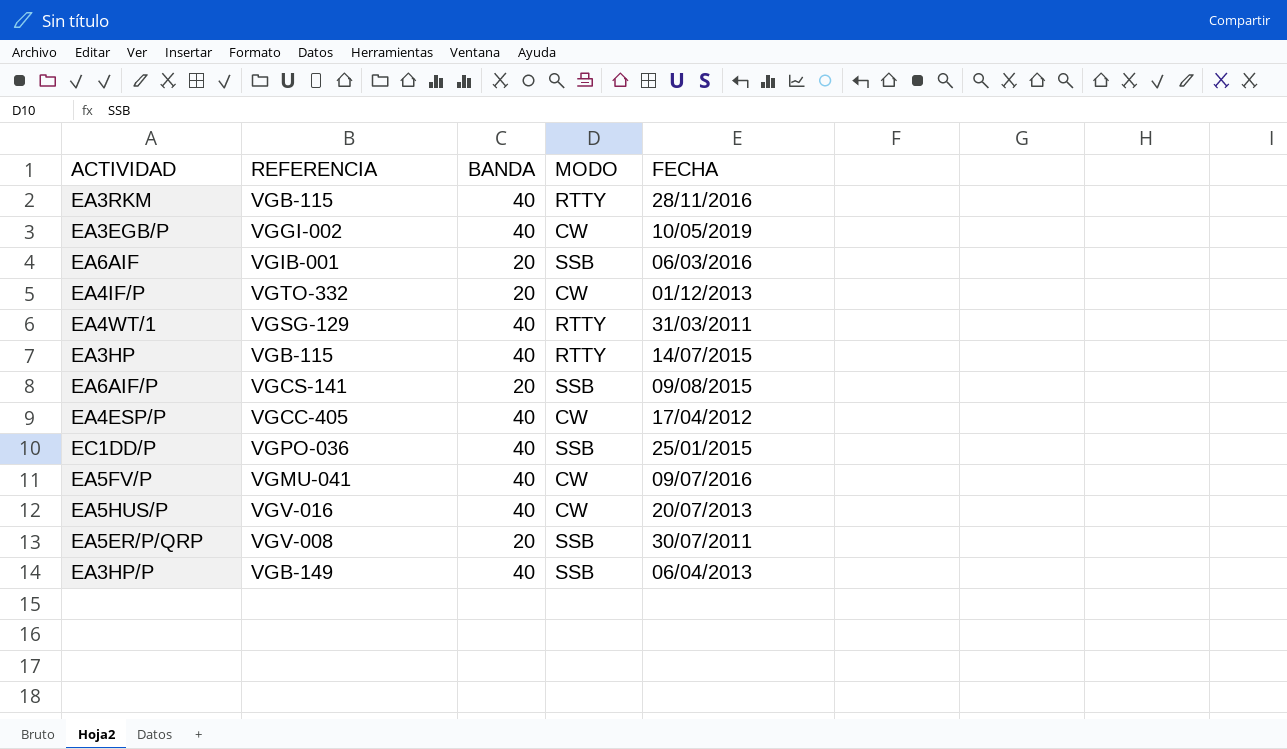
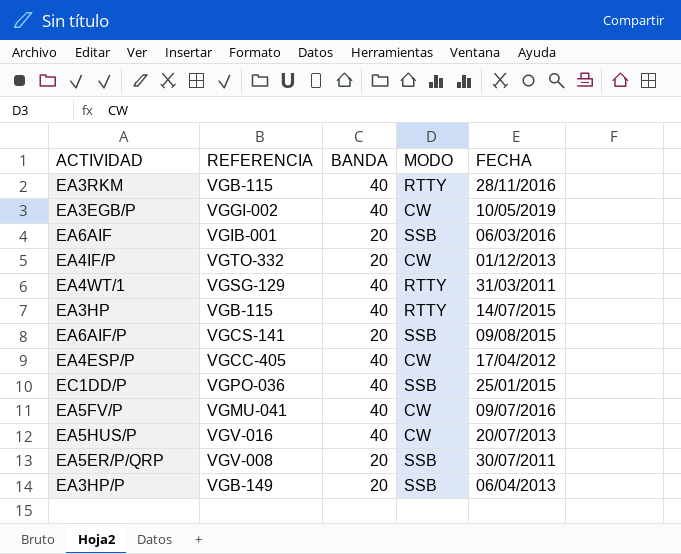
EA3HP/P | BANDA: 40 -> 20

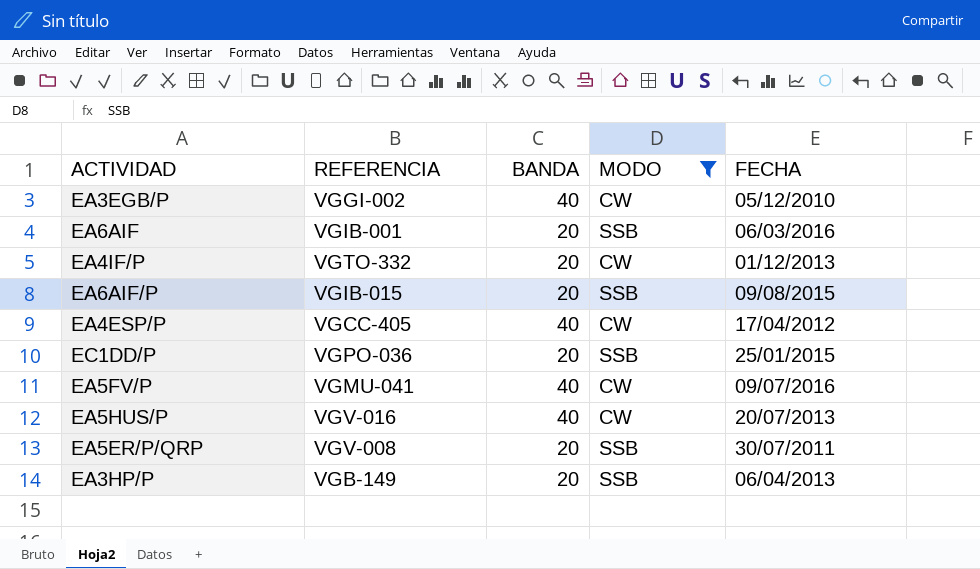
filter: none -> MODO != RTTY
EA3EGB/P | FECHA: 10/05/2019 -> 05/12/2010
EA6AIF/P | REFERENCIA: VGCS-141 -> VGIB-015
EC1DD/P | BANDA: 40 -> 20

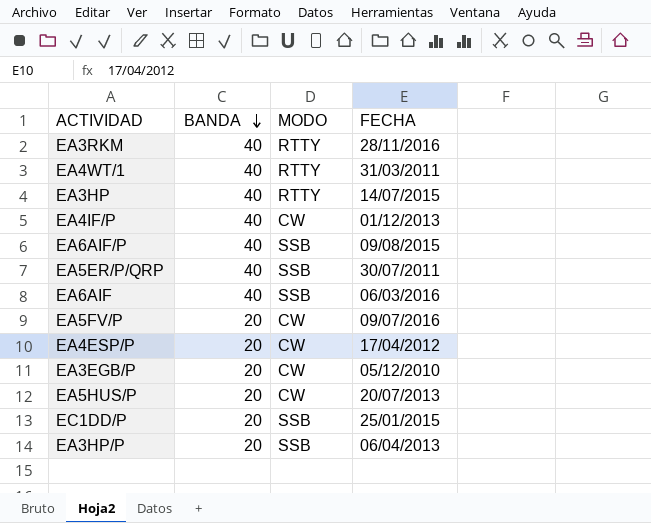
filter: MODO != RTTY -> none
row order: none -> BANDA descending
column REFERENCIA | position: 2 -> none
EA4IF/P | BANDA: 20 -> 40
EA6AIF/P | BANDA: 20 -> 40
EA5ER/P/QRP | BANDA: 20 -> 40
EA6AIF | BANDA: 20 -> 40
EA5FV/P | BANDA: 40 -> 20
EA4ESP/P | BANDA: 40 -> 20
EA3EGB/P | BANDA: 40 -> 20
EA5HUS/P | BANDA: 40 -> 20

